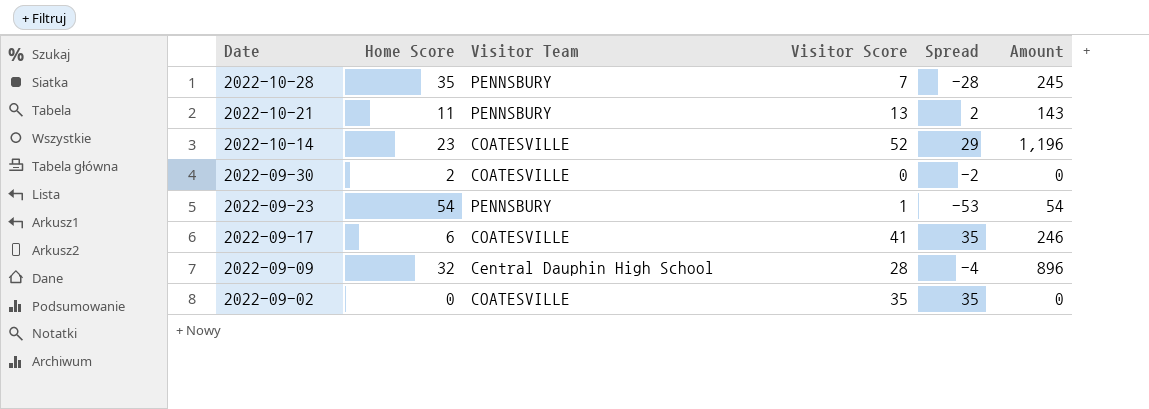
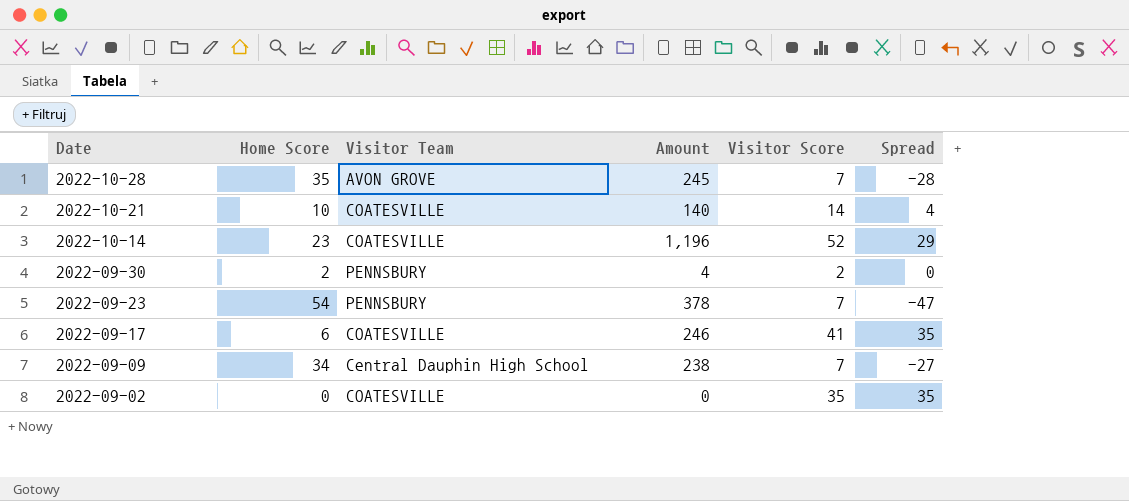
column Amount | position: 6 -> 4
2022-10-28 | Visitor Team: PENNSBURY -> AVON GROVE
2022-10-21 | Home Score: 11 -> 10
2022-10-21 | Visitor Team: PENNSBURY -> COATESVILLE
2022-10-21 | Amount: 143 -> 140
2022-10-21 | Visitor Score: 13 -> 14
2022-10-21 | Spread: 2 -> 4
2022-09-30 | Visitor Team: COATESVILLE -> PENNSBURY
2022-09-30 | Amount: 0 -> 4
2022-09-30 | Visitor Score: 0 -> 2
2022-09-30 | Spread: -2 -> 0
2022-09-23 | Amount: 54 -> 378
2022-09-23 | Visitor Score: 1 -> 7
2022-09-23 | Spread: -53 -> -47
2022-09-09 | Home Score: 32 -> 34
2022-09-09 | Amount: 896 -> 238
2022-09-09 | Visitor Score: 28 -> 7
2022-09-09 | Spread: -4 -> -27

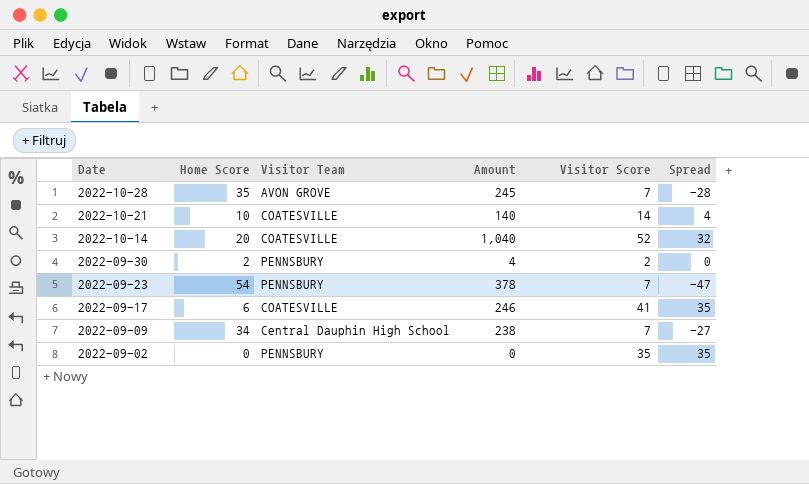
2022-10-14 | Home Score: 23 -> 20
2022-10-14 | Amount: 1,196 -> 1,040
2022-10-14 | Spread: 29 -> 32
2022-09-02 | Visitor Team: COATESVILLE -> PENNSBURY

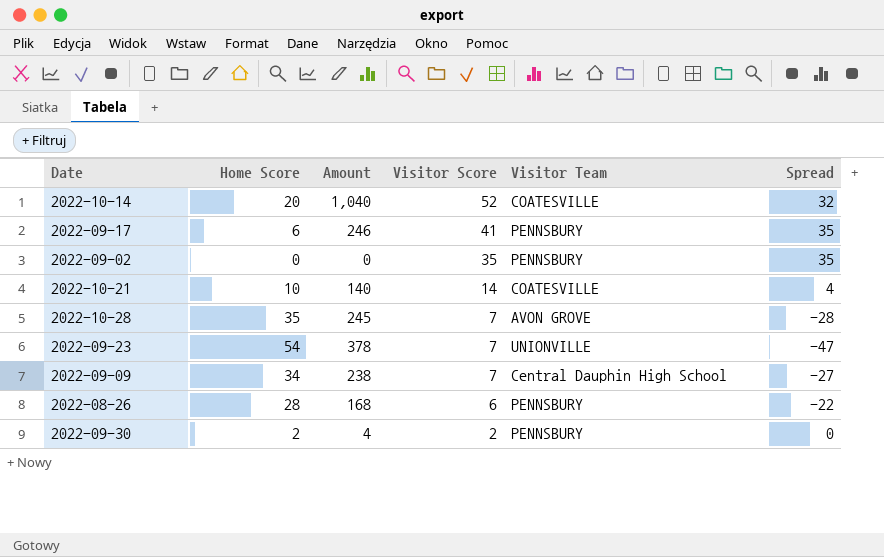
row order: Date descending -> Visitor Score descending
column Visitor Team | position: 3 -> 5
2022-09-17 | Visitor Team: COATESVILLE -> PENNSBURY
2022-09-23 | Visitor Team: PENNSBURY -> UNIONVILLE
row 2022-08-26: none -> 28 | 168 | 6 | PENNSBURY | -22

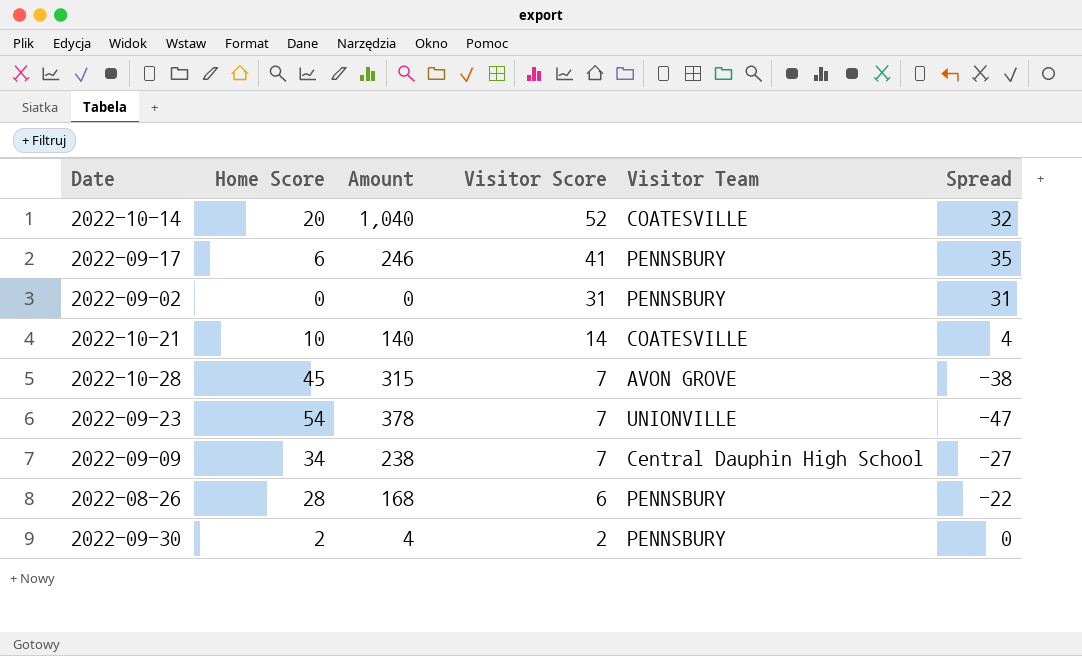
2022-09-02 | Visitor Score: 35 -> 31
2022-09-02 | Spread: 35 -> 31
2022-10-28 | Home Score: 35 -> 45
2022-10-28 | Amount: 245 -> 315
2022-10-28 | Spread: -28 -> -38

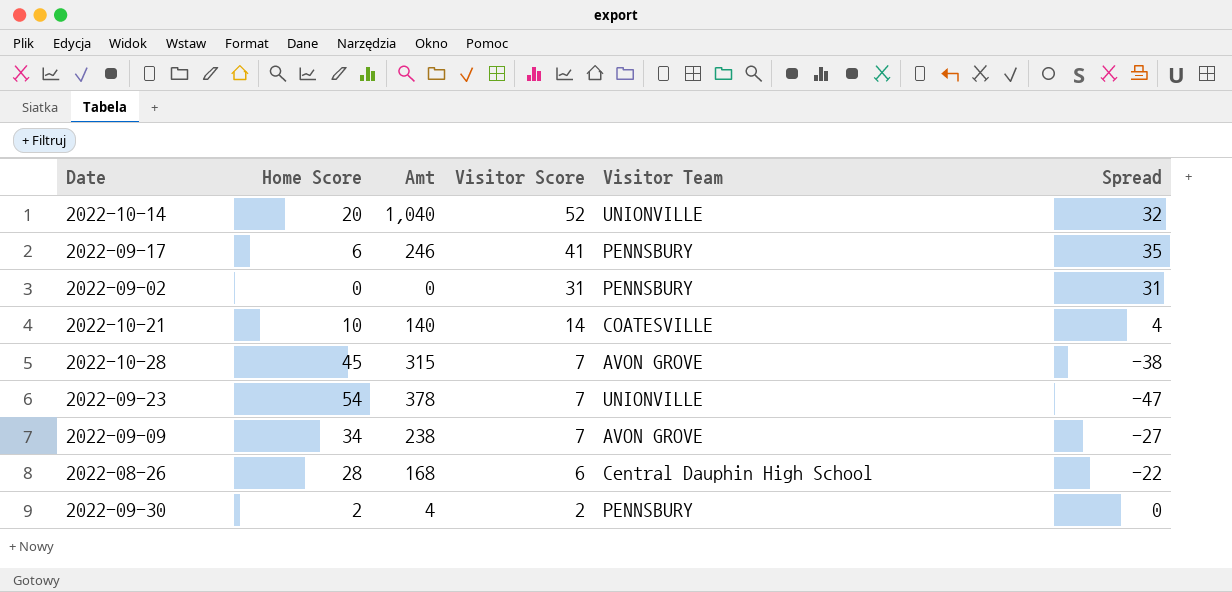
column name: Amount -> Amt
2022-10-14 | Visitor Team: COATESVILLE -> UNIONVILLE
2022-09-09 | Visitor Team: Central Dauphin High School -> AVON GROVE
2022-08-26 | Visitor Team: PENNSBURY -> Central Dauphin High School

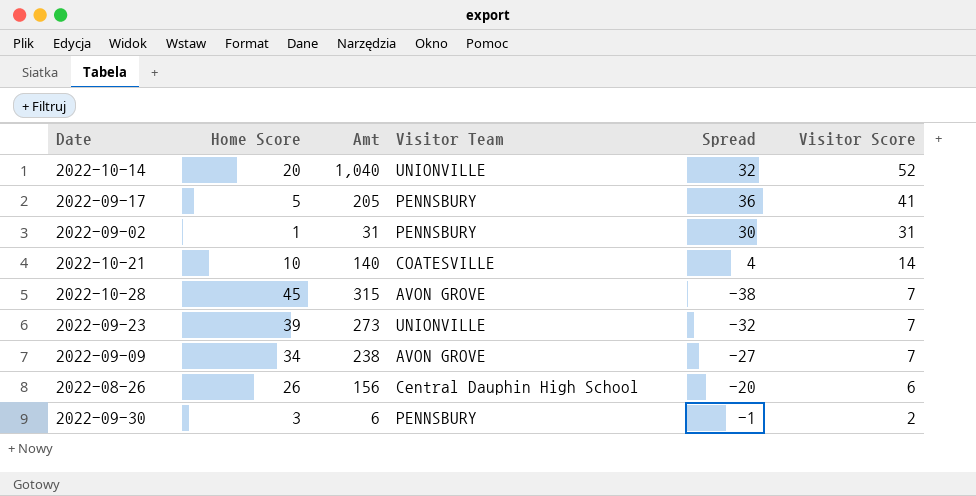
column Visitor Score | position: 4 -> 6
2022-09-17 | Home Score: 6 -> 5
2022-09-17 | Amt: 246 -> 205
2022-09-17 | Spread: 35 -> 36
2022-09-02 | Home Score: 0 -> 1
2022-09-02 | Amt: 0 -> 31
2022-09-02 | Spread: 31 -> 30
2022-09-23 | Home Score: 54 -> 39
2022-09-23 | Amt: 378 -> 273
2022-09-23 | Spread: -47 -> -32
2022-08-26 | Home Score: 28 -> 26
2022-08-26 | Amt: 168 -> 156
2022-08-26 | Spread: -22 -> -20
2022-09-30 | Home Score: 2 -> 3
2022-09-30 | Amt: 4 -> 6
2022-09-30 | Spread: 0 -> -1

